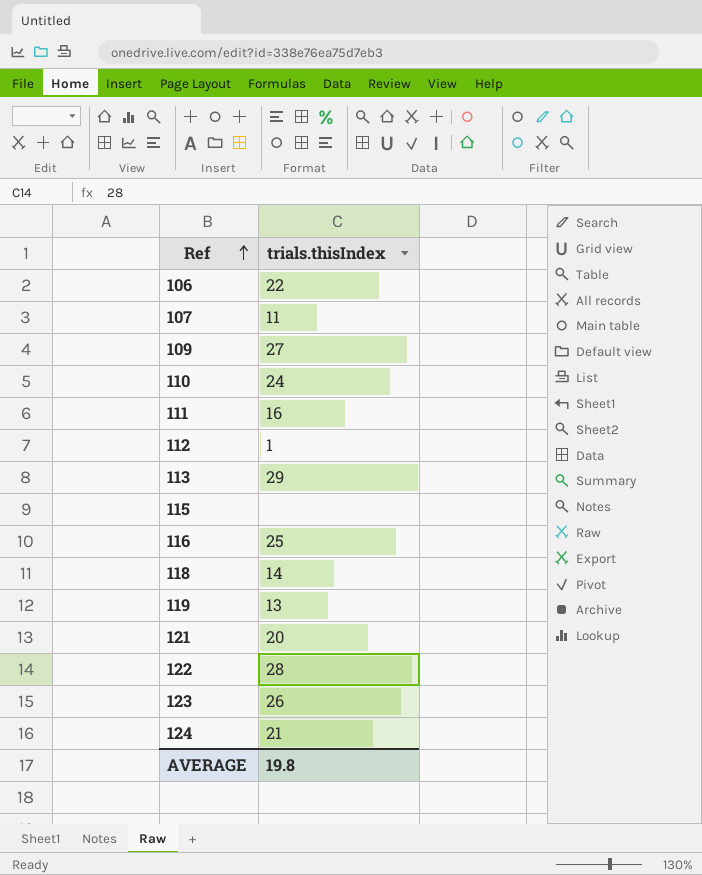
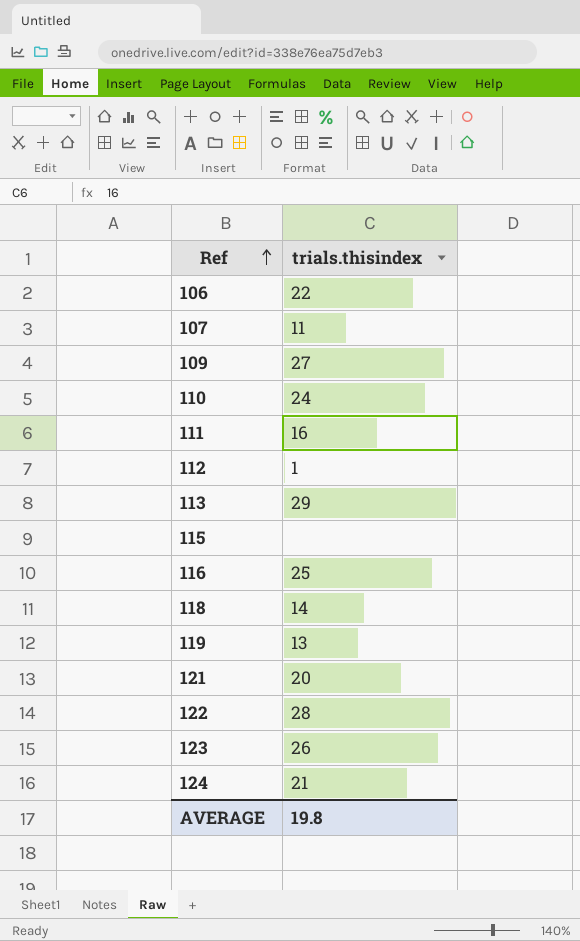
column name: trials.thisIndex -> trials.thisindex

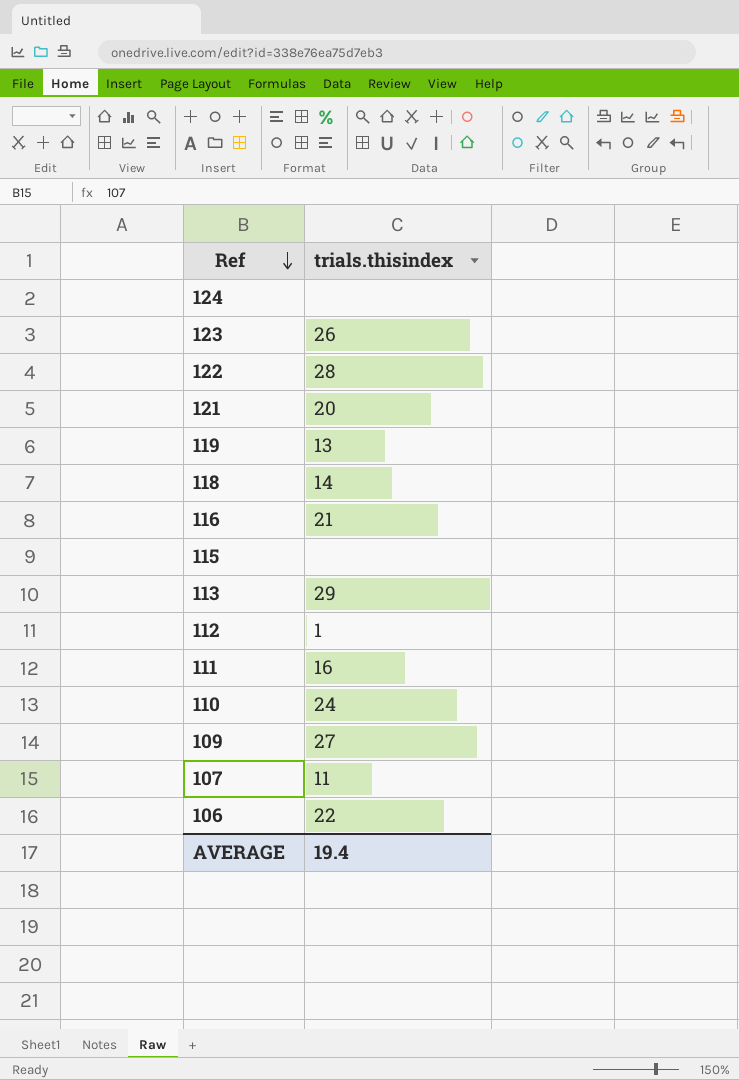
row order: Ref ascending -> Ref descending
124 | trials.thisindex: 21 -> none
116 | trials.thisindex: 25 -> 21
AVERAGE | trials.thisindex: 19.8 -> 19.4

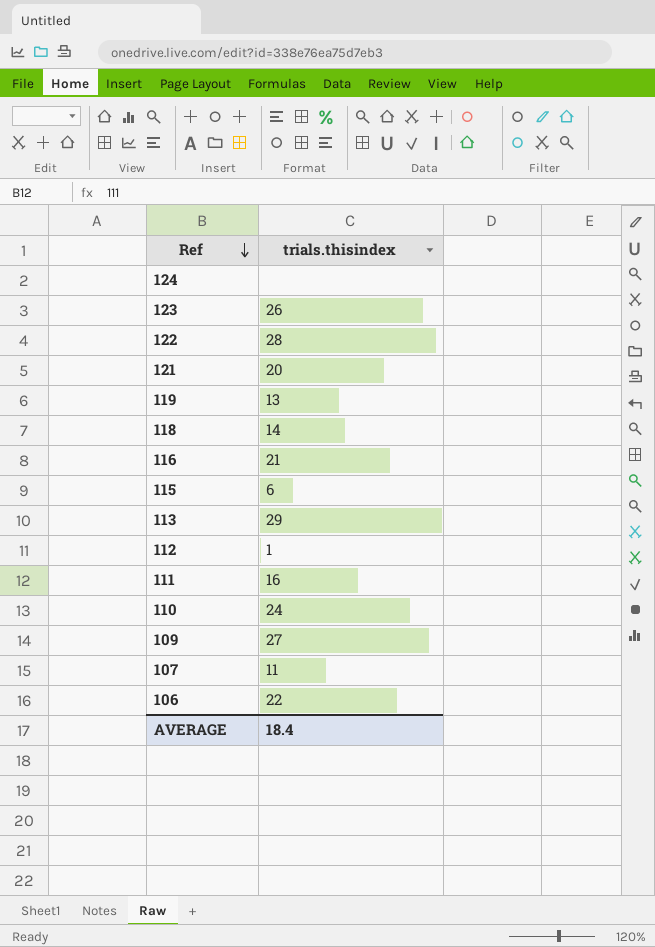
115 | trials.thisindex: none -> 6
AVERAGE | trials.thisindex: 19.4 -> 18.4

